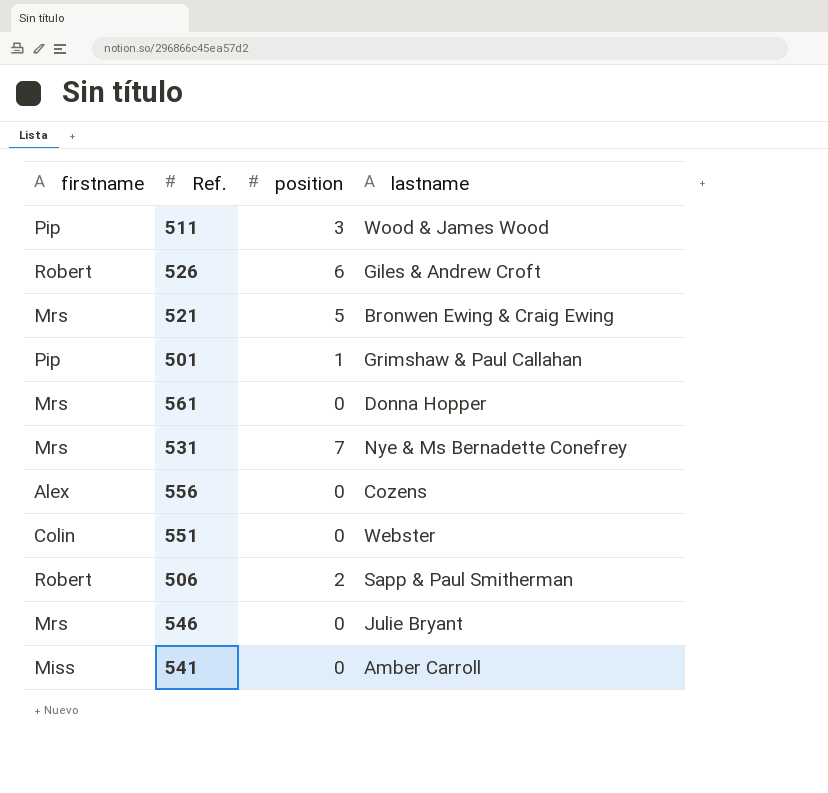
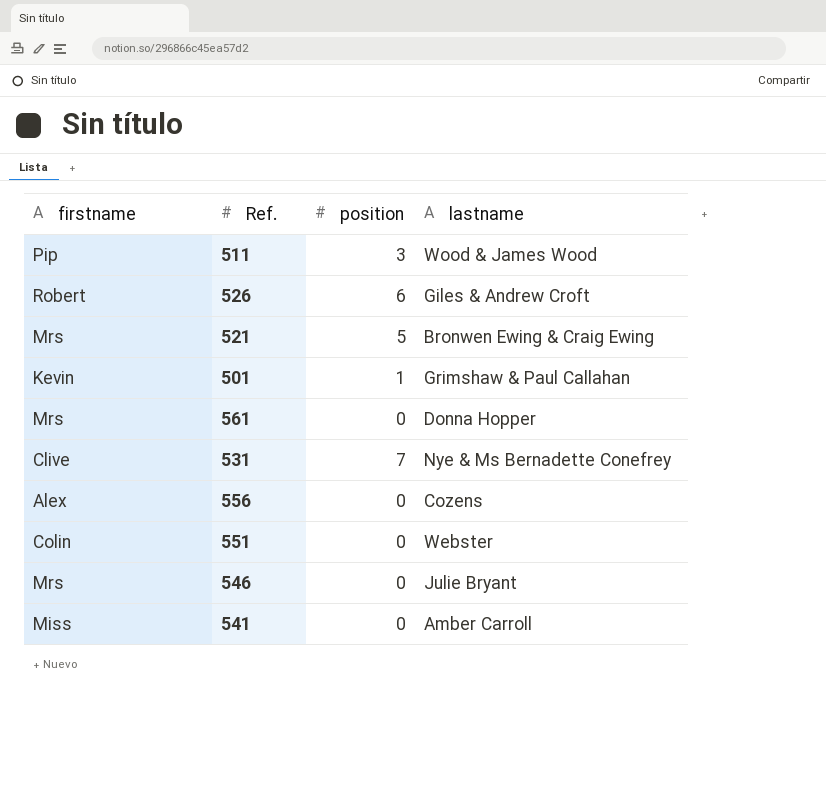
row 506: Robert | 2 | Sapp & Paul Smitherman -> none
501 | firstname: Pip -> Kevin
531 | firstname: Mrs -> Clive

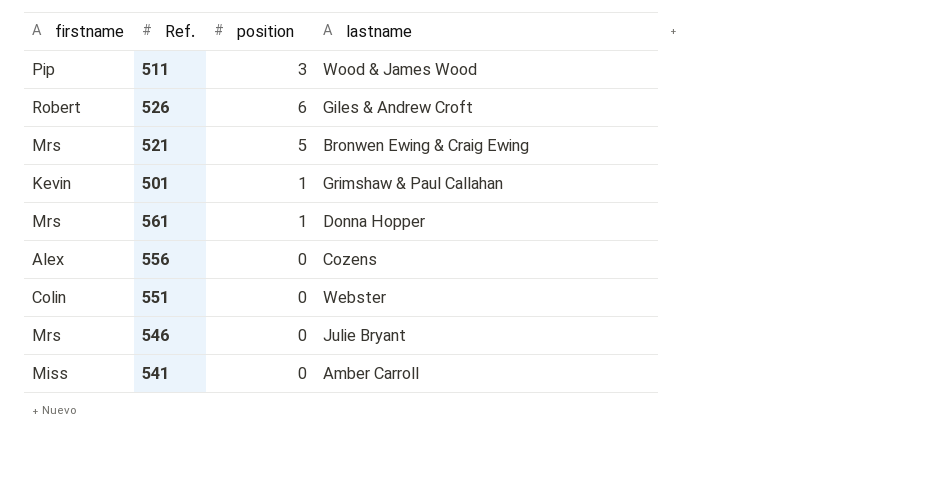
row 531: Clive | 7 | Nye & Ms Bernadette Conefrey -> none
561 | position: 0 -> 1

